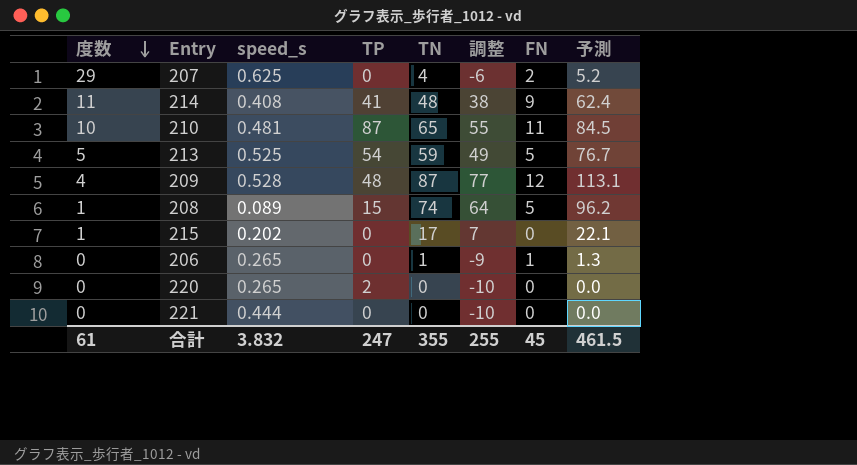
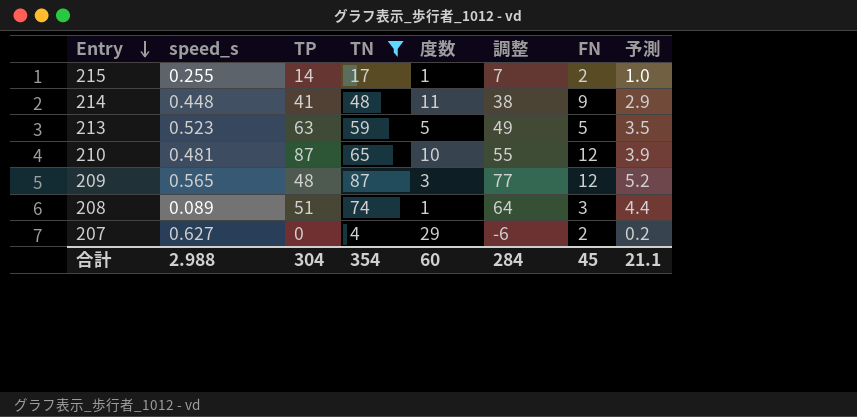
filter: none -> TN >= 4
row order: 度数 descending -> Entry descending
column 度数 | position: 1 -> 5
column 予測 | formula: [TN] * 1.3 -> [TN] * 0.06
215 | speed_s: 0.202 -> 0.255
215 | TP: 0 -> 14
215 | FN: 0 -> 2
214 | speed_s: 0.408 -> 0.448
213 | speed_s: 0.525 -> 0.523
213 | TP: 54 -> 63
210 | FN: 11 -> 12
209 | speed_s: 0.528 -> 0.565
209 | 度数: 4 -> 3
208 | TP: 15 -> 51
208 | FN: 5 -> 3
207 | speed_s: 0.625 -> 0.627
合計 | speed_s: 3.832 -> 2.988
合計 | TP: 247 -> 304
合計 | TN: 355 -> 354
合計 | 度数: 61 -> 60
合計 | 調整: 255 -> 284
合計 | 予測: 461.5 -> 21.1

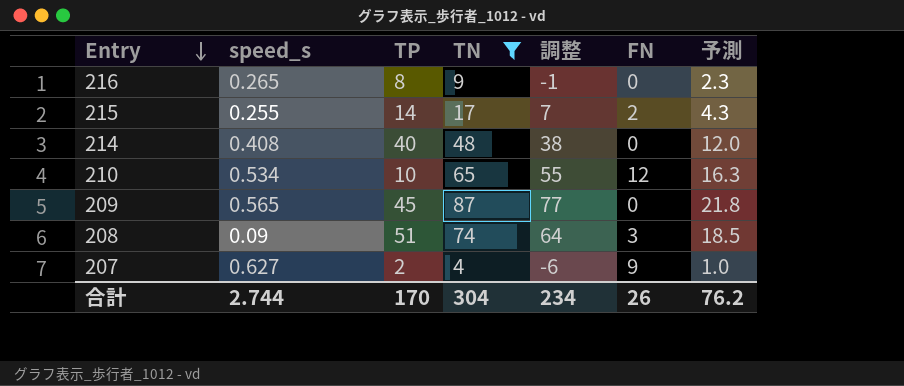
column 度数 | position: 5 -> none
column 予測 | formula: [TN] * 0.06 -> [TN] * 0.25
row 213: 0.523 | 63 | 59 | 5 | 49 | 5 | 3.5 -> none
row 216: none -> 0.265 | 8 | 9 | -1 | 0 | 2.3
214 | speed_s: 0.448 -> 0.408
214 | TP: 41 -> 40
214 | FN: 9 -> 0
210 | speed_s: 0.481 -> 0.534
210 | TP: 87 -> 10
209 | TP: 48 -> 45
209 | FN: 12 -> 0
208 | speed_s: 0.089 -> 0.09
207 | TP: 0 -> 2
207 | FN: 2 -> 9
合計 | speed_s: 2.988 -> 2.744
合計 | TP: 304 -> 170
合計 | TN: 354 -> 304
合計 | 調整: 284 -> 234
合計 | FN: 45 -> 26
合計 | 予測: 21.1 -> 76.2

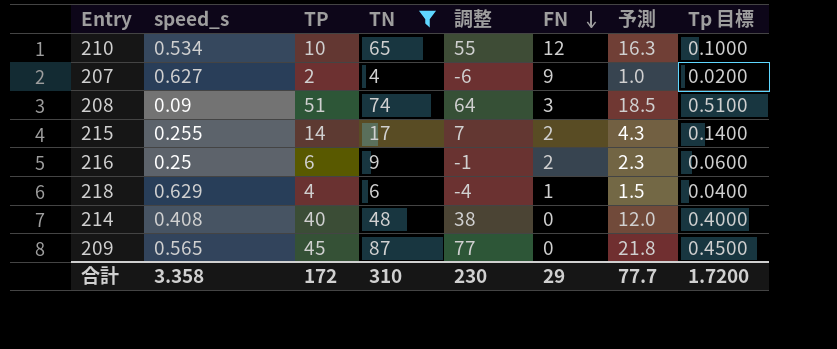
row order: Entry descending -> FN descending
column Tp 目標 | formula: none -> [TP] * 0.01
216 | speed_s: 0.265 -> 0.25
216 | TP: 8 -> 6
216 | FN: 0 -> 2
row 218: none -> 0.629 | 4 | 6 | -4 | 1 | 1.5 | 0.0400
合計 | speed_s: 2.744 -> 3.358
合計 | TP: 170 -> 172
合計 | TN: 304 -> 310
合計 | 調整: 234 -> 230
合計 | FN: 26 -> 29
合計 | 予測: 76.2 -> 77.7

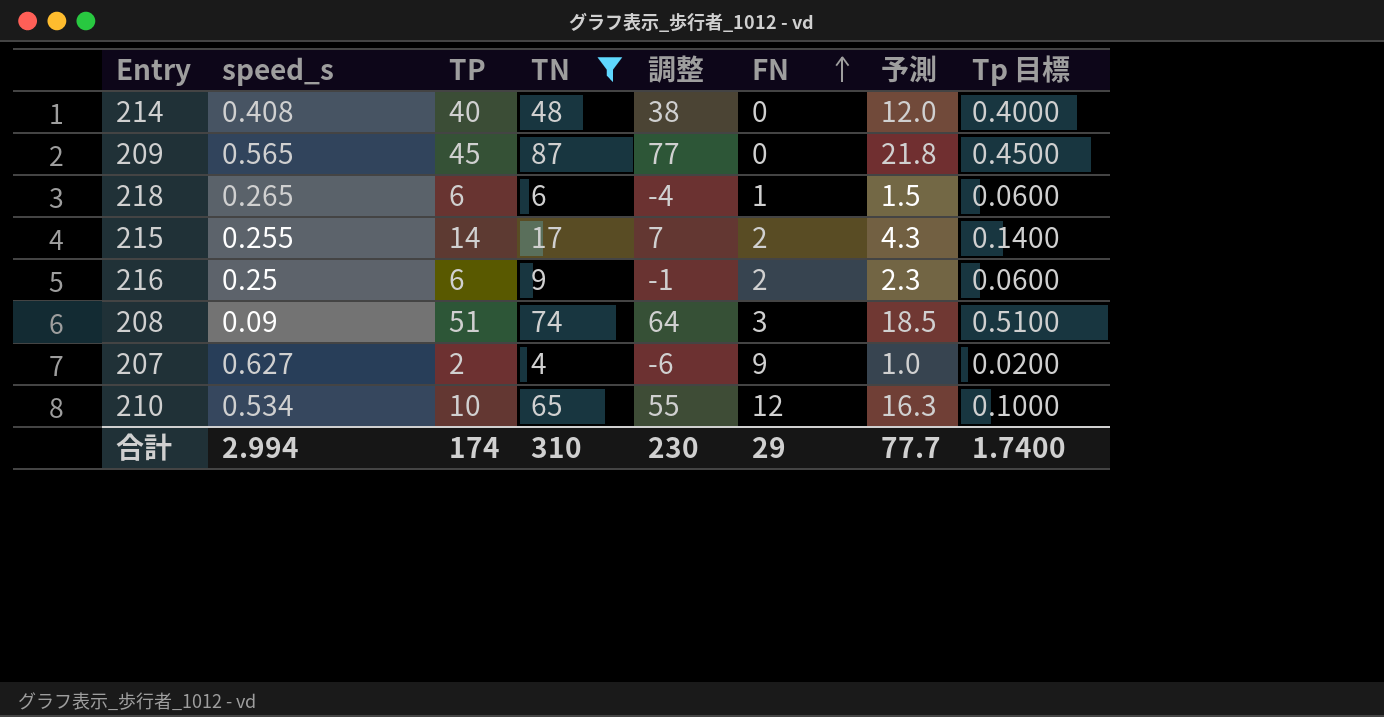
row order: FN descending -> FN ascending
218 | speed_s: 0.629 -> 0.265
218 | TP: 4 -> 6
218 | Tp 目標: 0.0400 -> 0.0600
合計 | speed_s: 3.358 -> 2.994
合計 | TP: 172 -> 174
合計 | Tp 目標: 1.7200 -> 1.7400

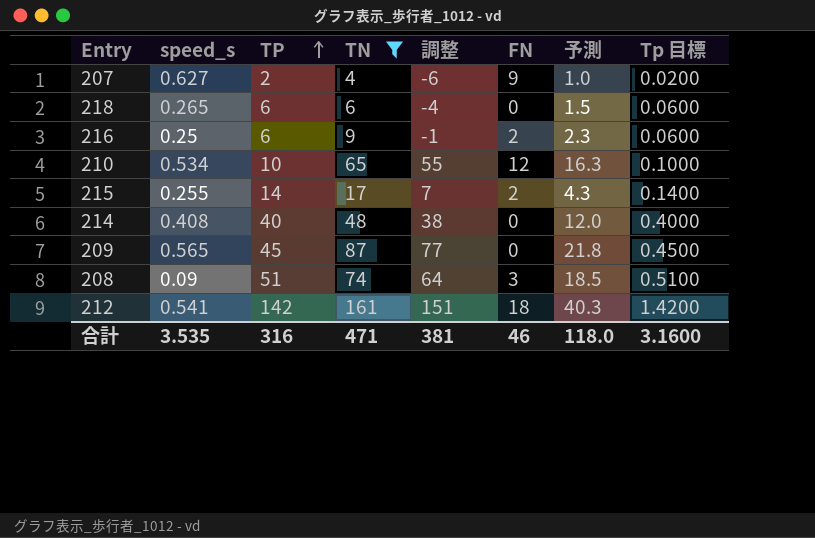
row order: FN ascending -> TP ascending
218 | FN: 1 -> 0
row 212: none -> 0.541 | 142 | 161 | 151 | 18 | 40.3 | 1.4200
合計 | speed_s: 2.994 -> 3.535
合計 | TP: 174 -> 316
合計 | TN: 310 -> 471
合計 | 調整: 230 -> 381
合計 | FN: 29 -> 46
合計 | 予測: 77.7 -> 118.0
合計 | Tp 目標: 1.7400 -> 3.1600

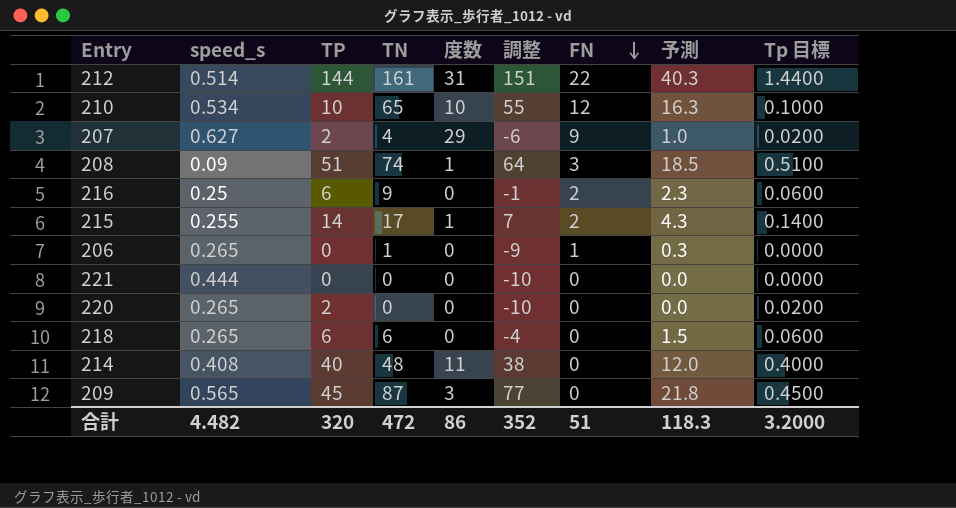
filter: TN >= 4 -> none
row order: TP ascending -> FN descending
column 度数 | position: none -> 5
212 | speed_s: 0.541 -> 0.514
212 | TP: 142 -> 144
212 | FN: 18 -> 22
212 | Tp 目標: 1.4200 -> 1.4400
合計 | speed_s: 3.535 -> 4.482
合計 | TP: 316 -> 320
合計 | TN: 471 -> 472
合計 | 調整: 381 -> 352
合計 | FN: 46 -> 51
合計 | 予測: 118.0 -> 118.3
合計 | Tp 目標: 3.1600 -> 3.2000

